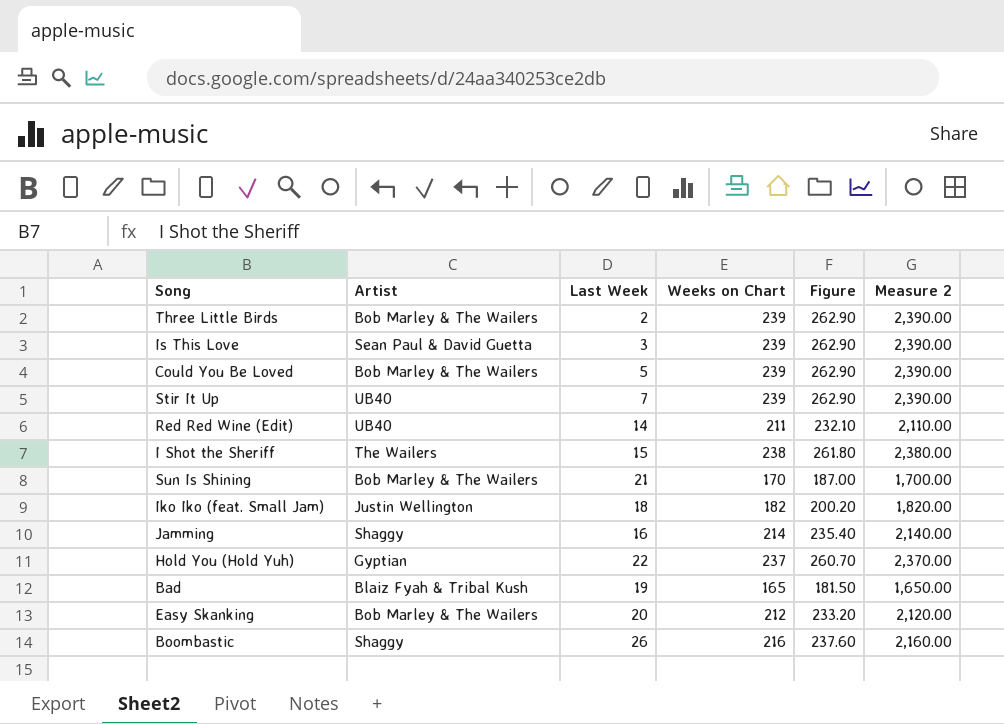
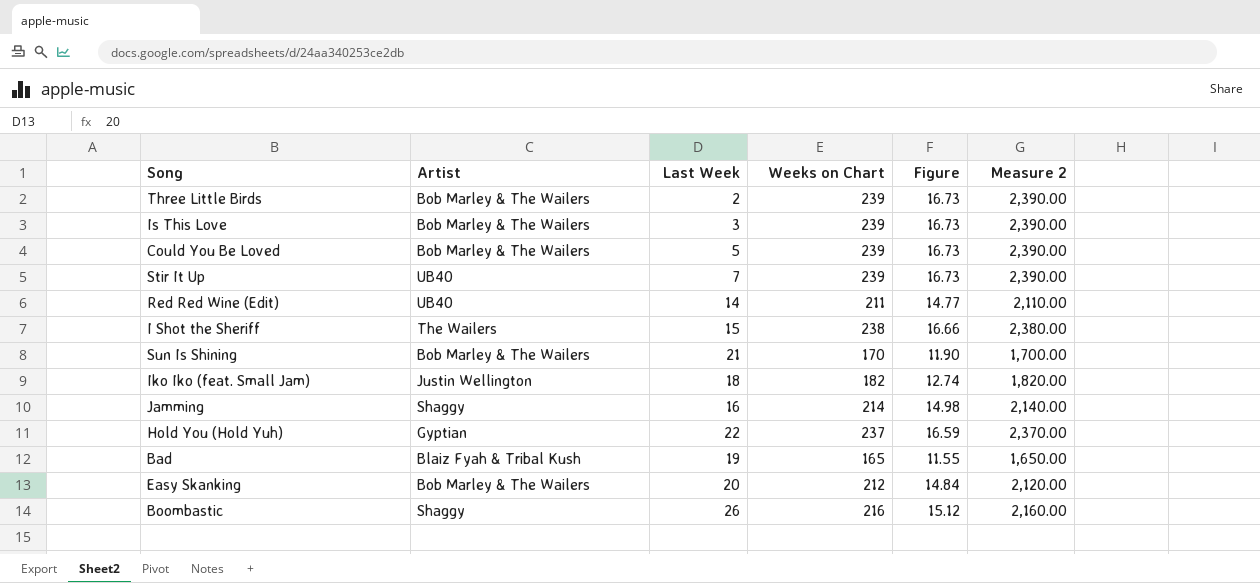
column Figure | formula: [Weeks on Chart] * 1.1 -> [Weeks on Chart] * 0.07
Is This Love | Artist: Sean Paul & David Guetta -> Bob Marley & The Wailers

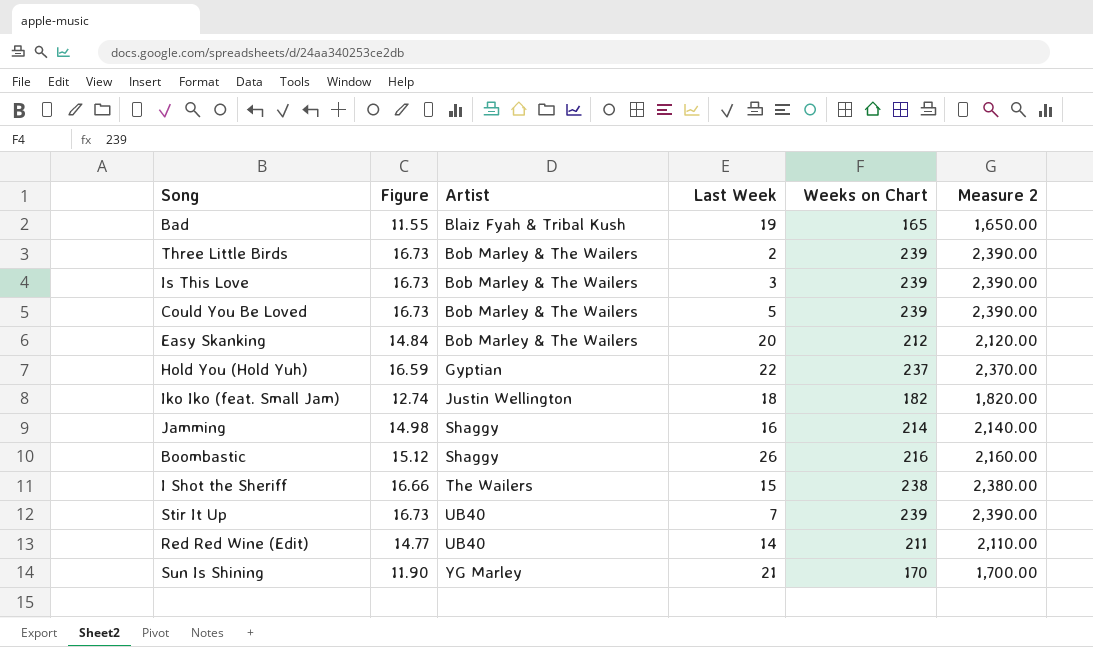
row order: none -> Artist ascending
column Figure | position: 5 -> 2
Sun Is Shining | Artist: Bob Marley & The Wailers -> YG Marley

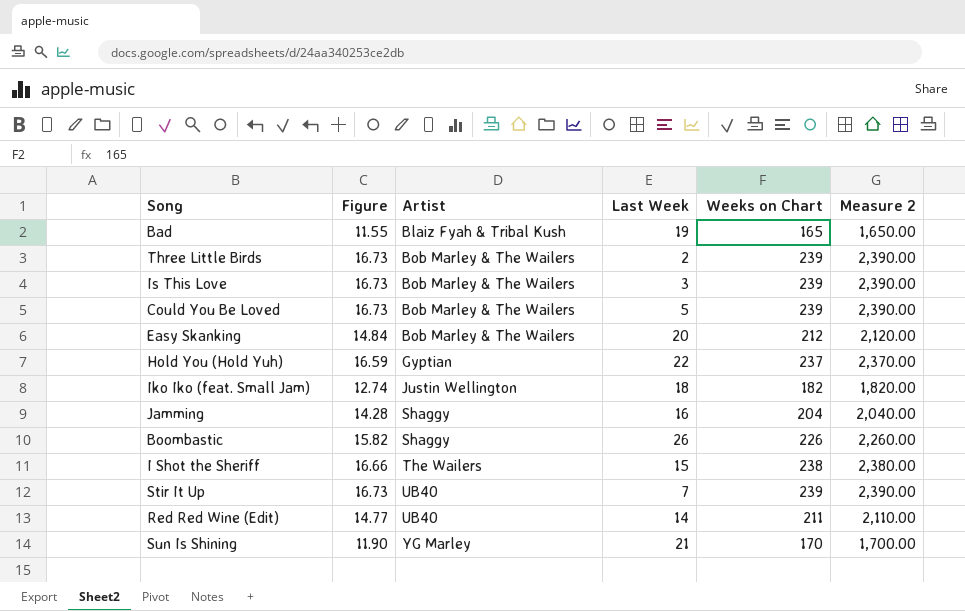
Jamming | Figure: 14.98 -> 14.28
Jamming | Weeks on Chart: 214 -> 204
Jamming | Measure 2: 2,140.00 -> 2,040.00
Boombastic | Figure: 15.12 -> 15.82
Boombastic | Weeks on Chart: 216 -> 226
Boombastic | Measure 2: 2,160.00 -> 2,260.00

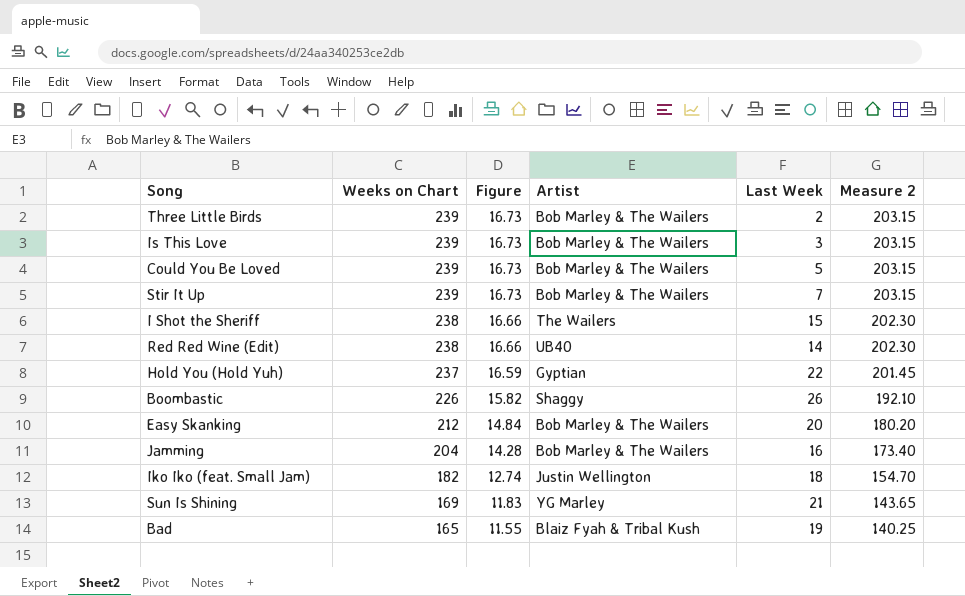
row order: Artist ascending -> Weeks on Chart descending
column Weeks on Chart | position: 5 -> 2
column Measure 2 | formula: [Weeks on Chart] * 10 -> [Weeks on Chart] * 0.85
Stir It Up | Artist: UB40 -> Bob Marley & The Wailers
Red Red Wine (Edit) | Weeks on Chart: 211 -> 238
Red Red Wine (Edit) | Figure: 14.77 -> 16.66
Jamming | Artist: Shaggy -> Bob Marley & The Wailers
Sun Is Shining | Weeks on Chart: 170 -> 169
Sun Is Shining | Figure: 11.90 -> 11.83

